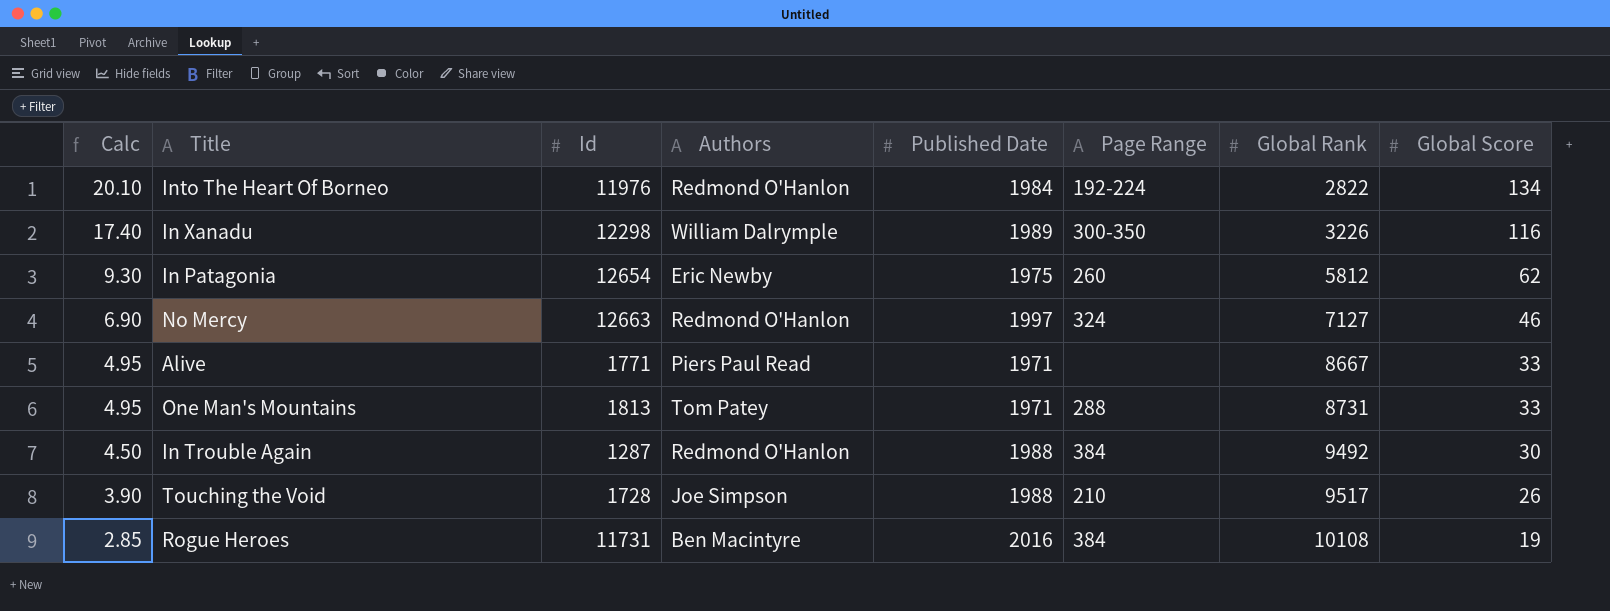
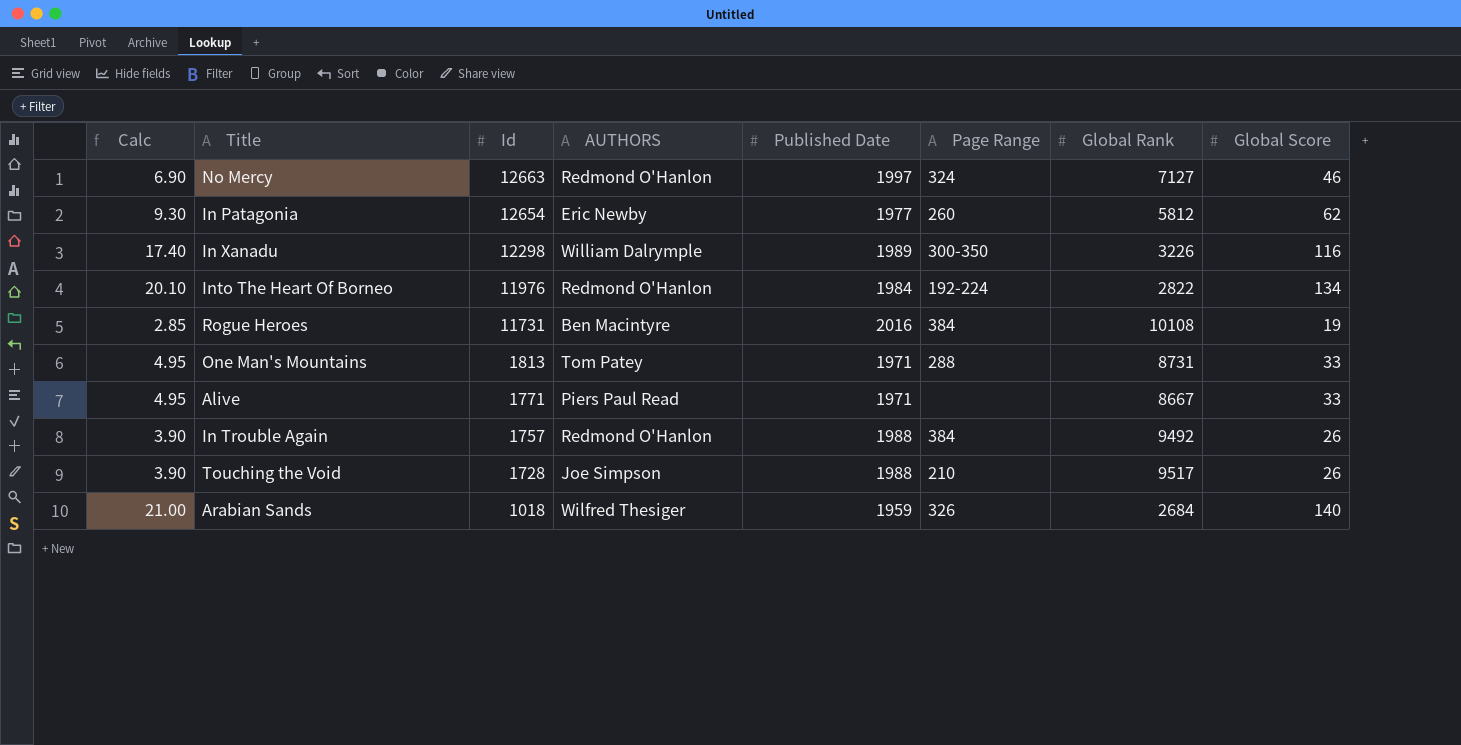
row order: Calc descending -> Id descending
column name: Authors -> AUTHORS
In Patagonia | Published Date: 1975 -> 1977
In Trouble Again | Calc: 4.50 -> 3.90
In Trouble Again | Id: 1287 -> 1757
In Trouble Again | Global Score: 30 -> 26
row Arabian Sands: none -> 21.00 | 1018 | Wilfred Thesiger | 1959 | 326 | 2684 | 140

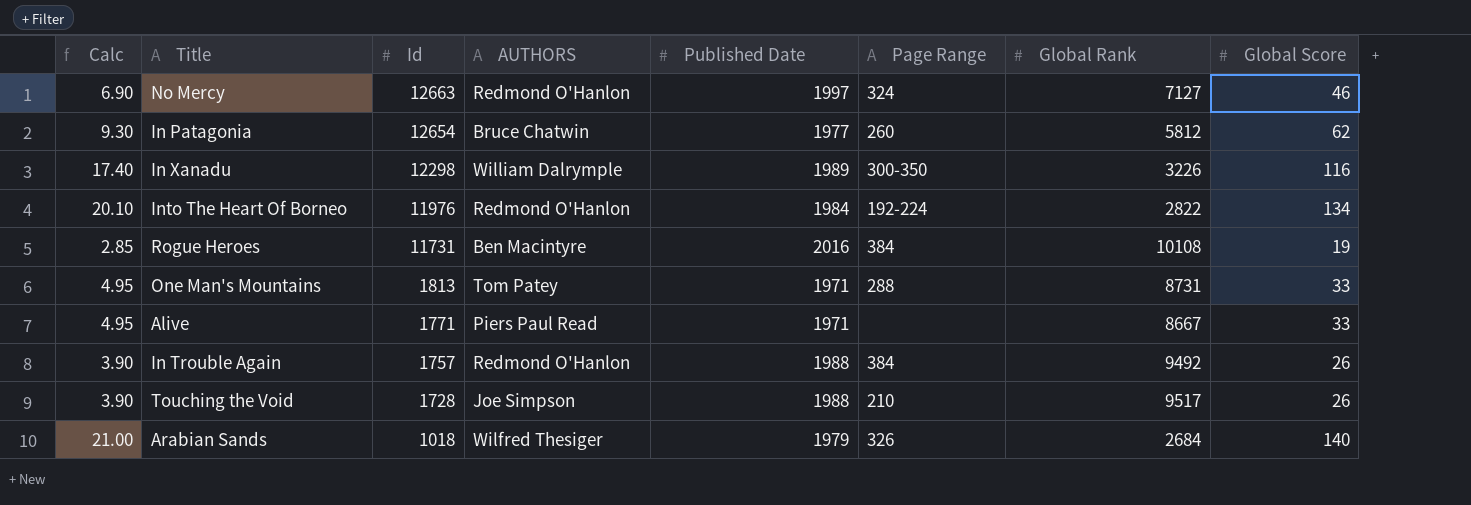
In Patagonia | AUTHORS: Eric Newby -> Bruce Chatwin
Arabian Sands | Published Date: 1959 -> 1979

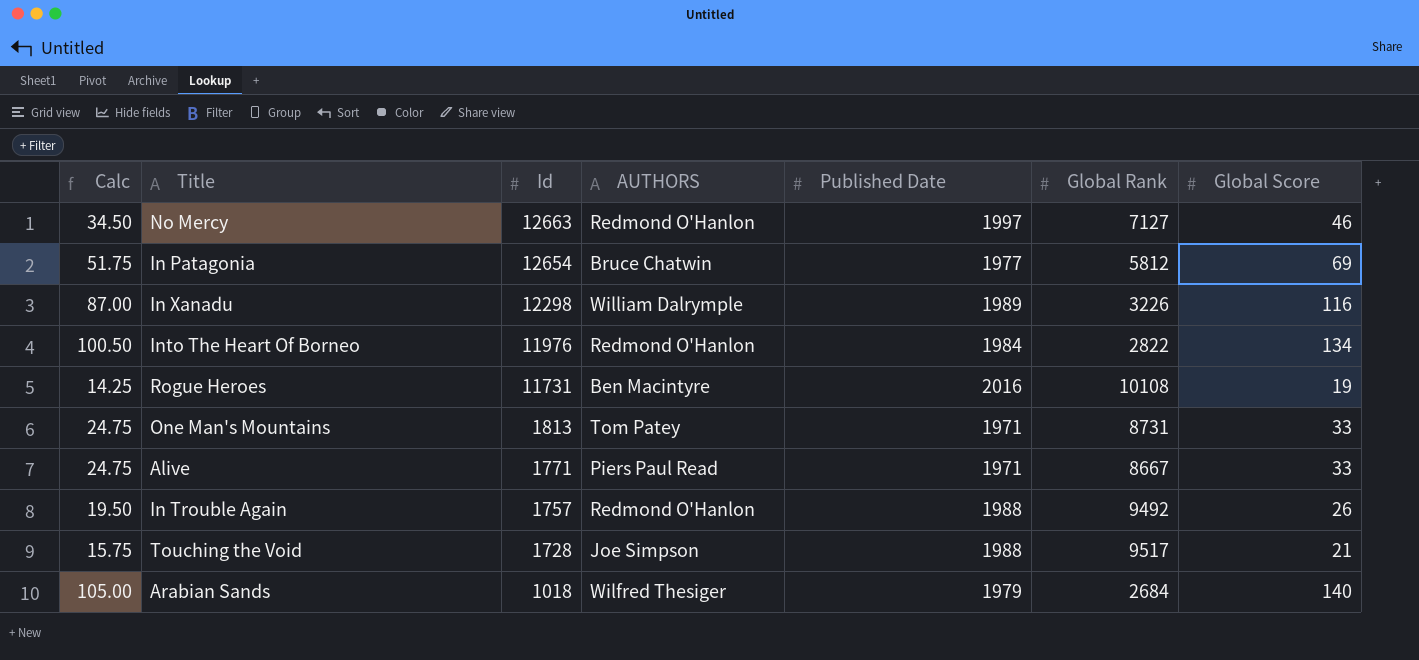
column Page Range | position: 6 -> none
column Calc | formula: [Global Score] * 0.15 -> [Global Score] * 0.75
In Patagonia | Global Score: 62 -> 69
Touching the Void | Global Score: 26 -> 21

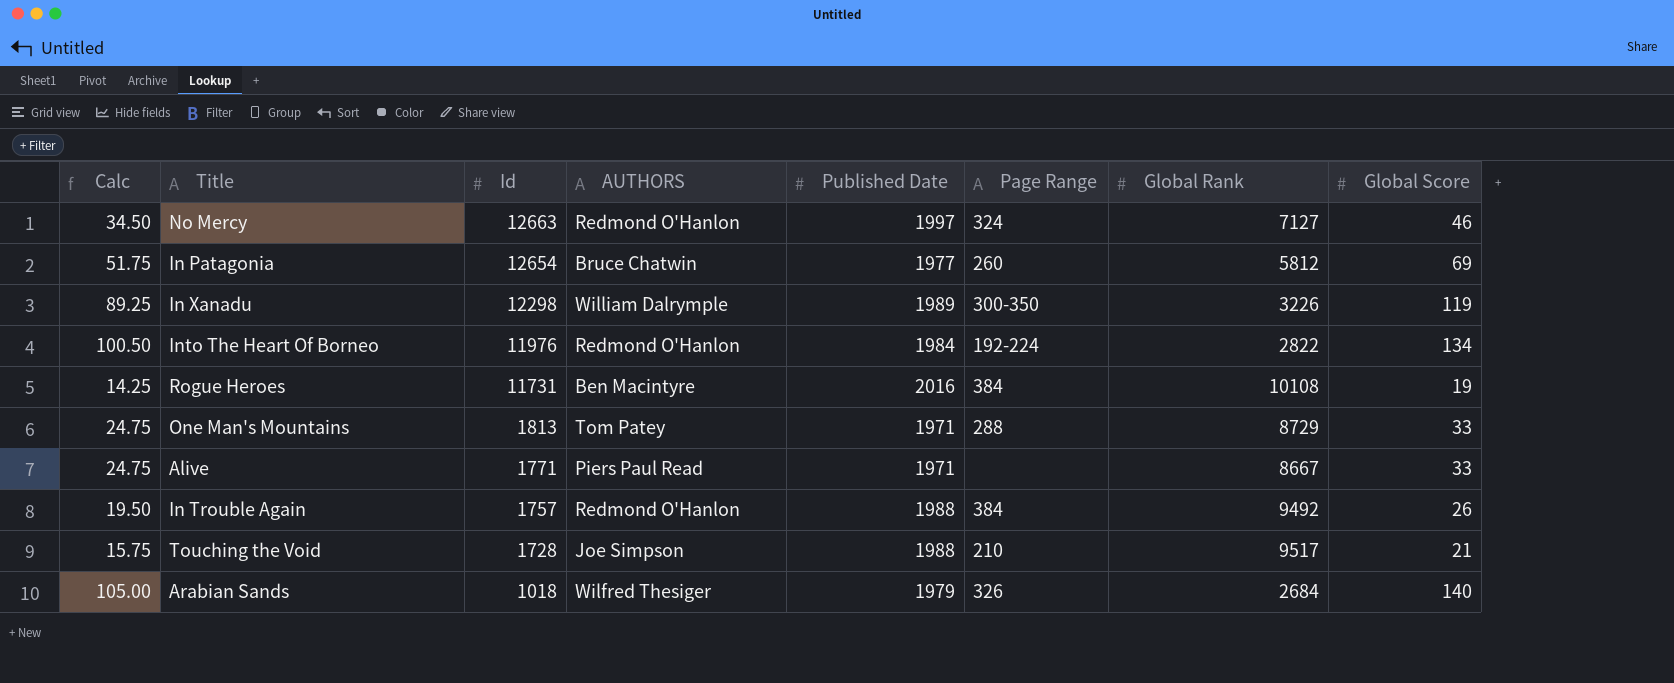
column Page Range | position: none -> 6
In Xanadu | Calc: 87.00 -> 89.25
In Xanadu | Global Score: 116 -> 119
One Man's Mountains | Global Rank: 8731 -> 8729

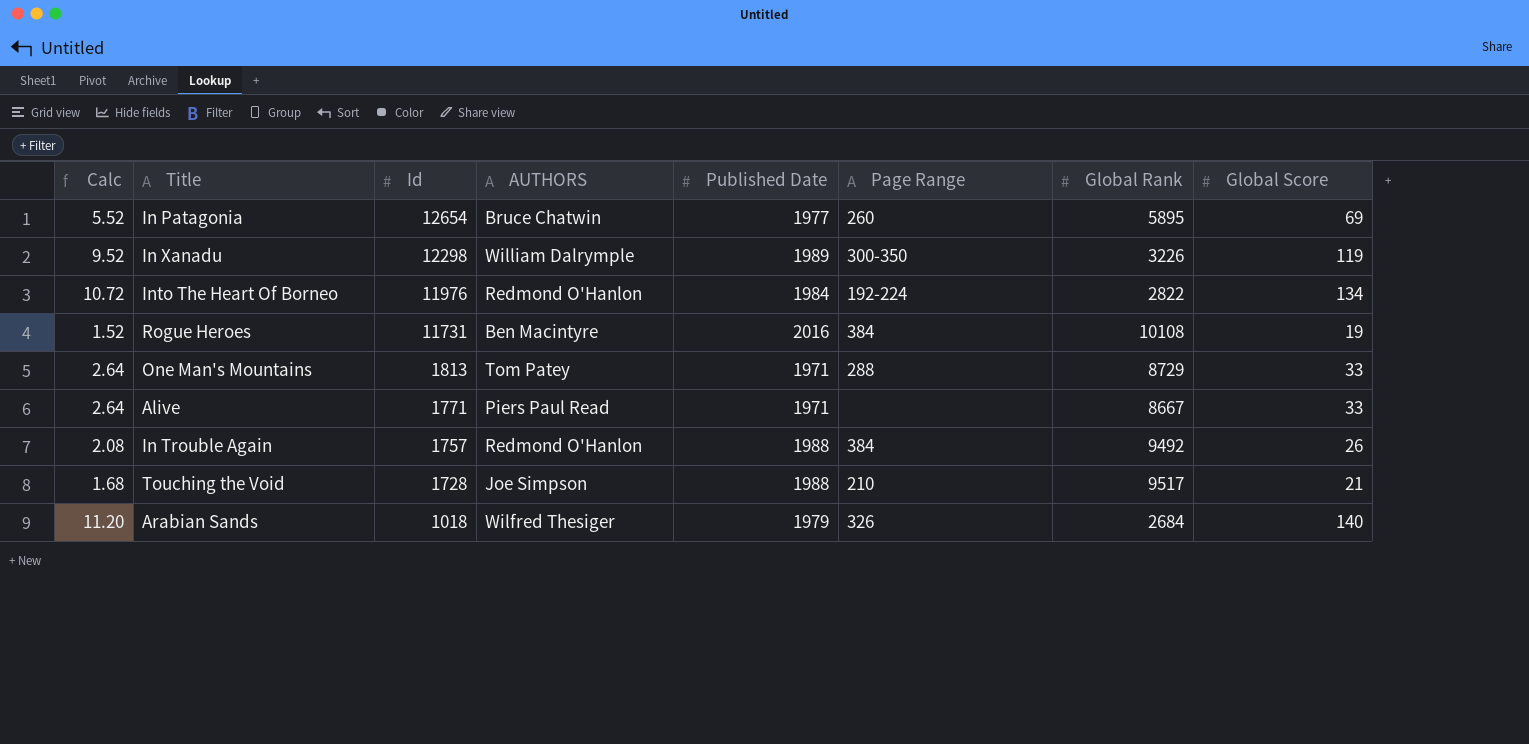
column Calc | formula: [Global Score] * 0.75 -> [Global Score] * 0.08
row No Mercy: 34.50 | 12663 | Redmond O'Hanlon | 1997 | 324 | 7127 | 46 -> none
In Patagonia | Global Rank: 5812 -> 5895

